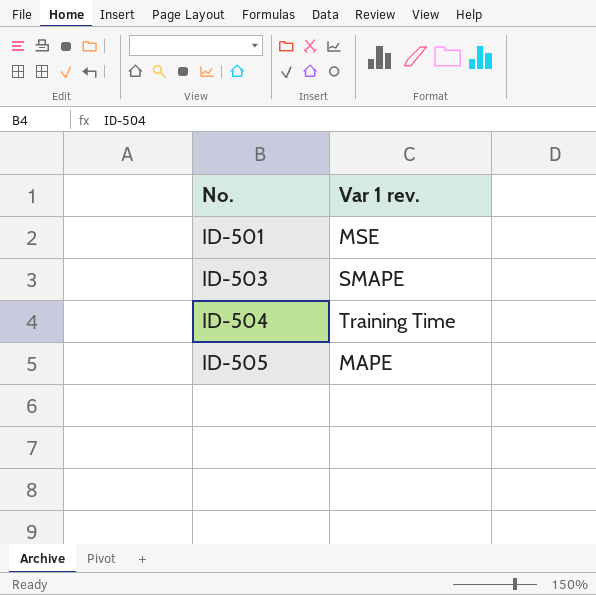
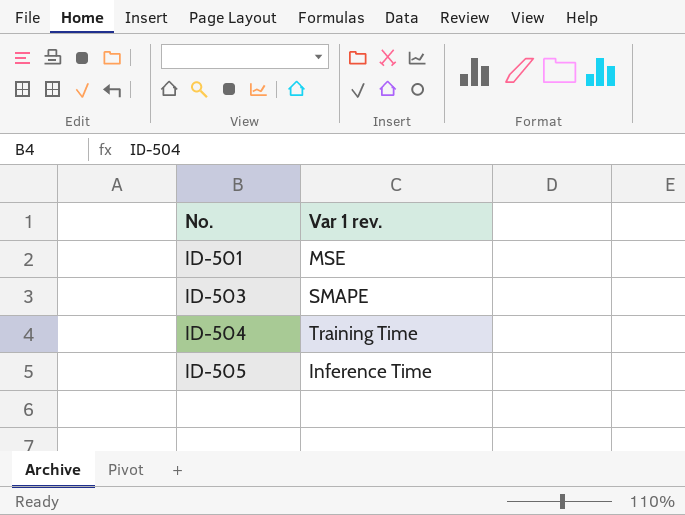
ID-505 | Var 1 rev.: MAPE -> Inference Time

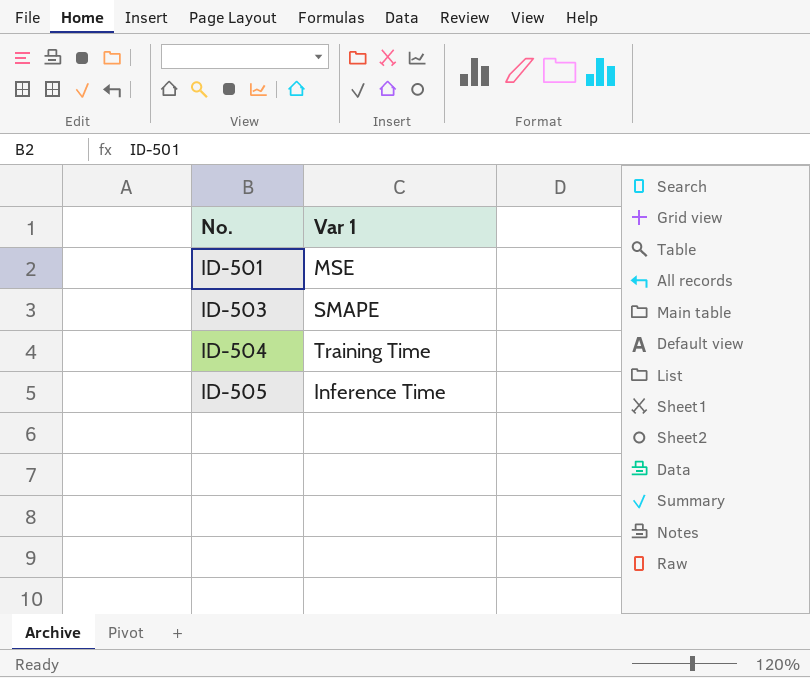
column name: Var 1 rev. -> Var 1

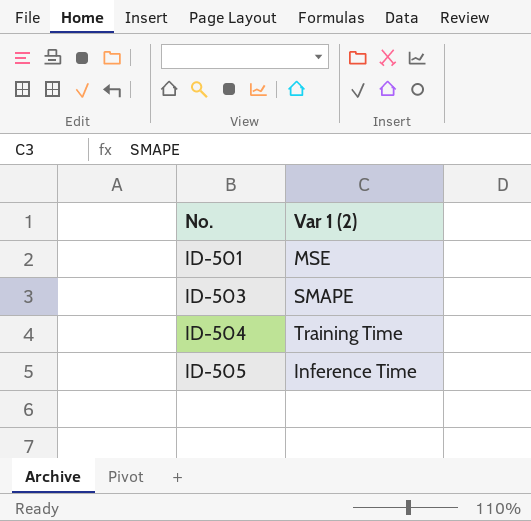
column name: Var 1 -> Var 1 (2)

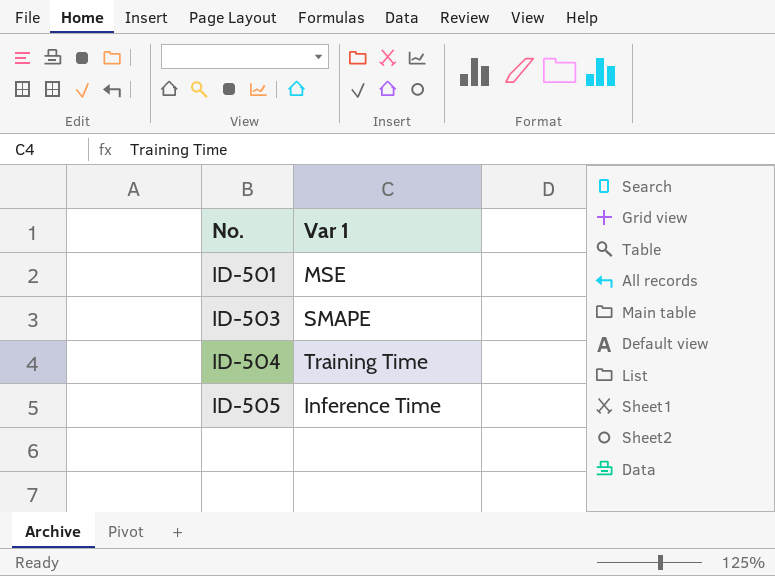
column name: Var 1 (2) -> Var 1

